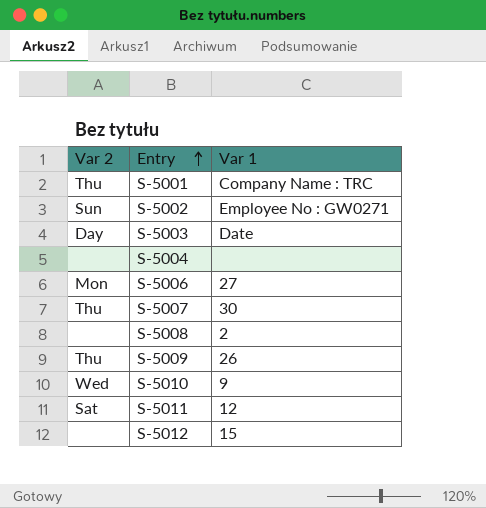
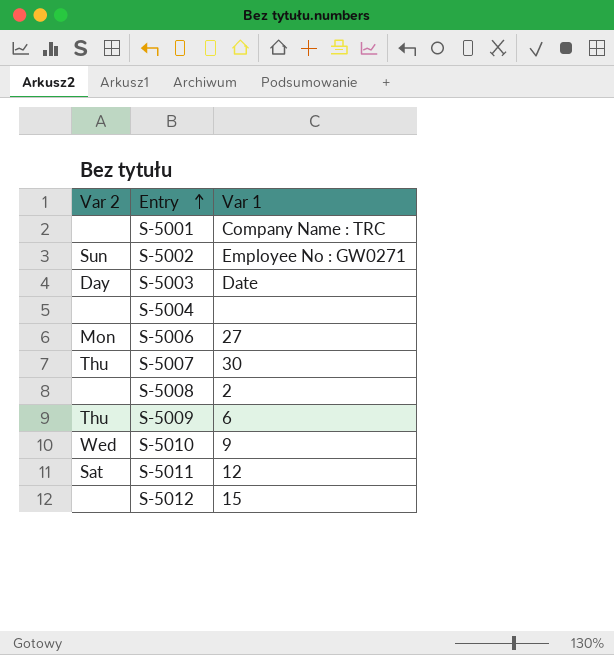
S-5001 | Var 2: Thu -> none
S-5009 | Var 1: 26 -> 6

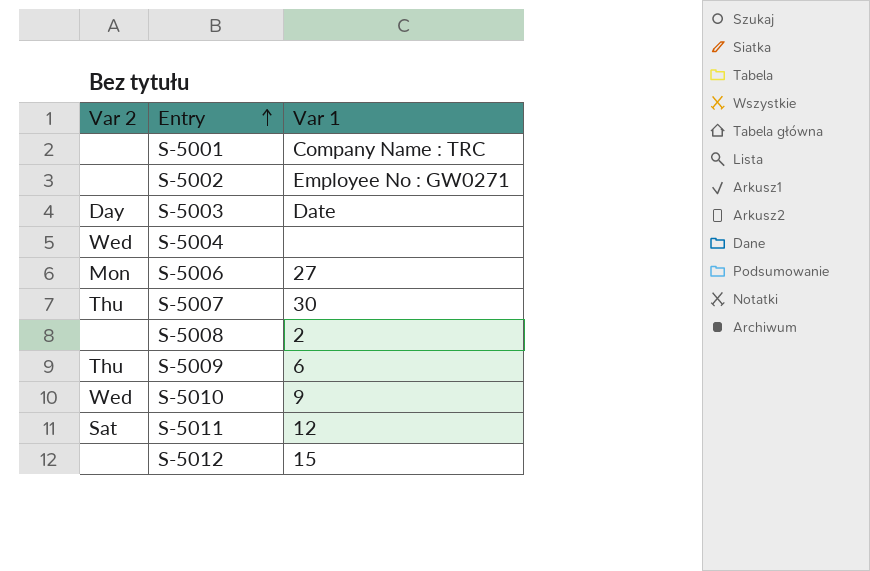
S-5002 | Var 2: Sun -> none
S-5004 | Var 2: none -> Wed

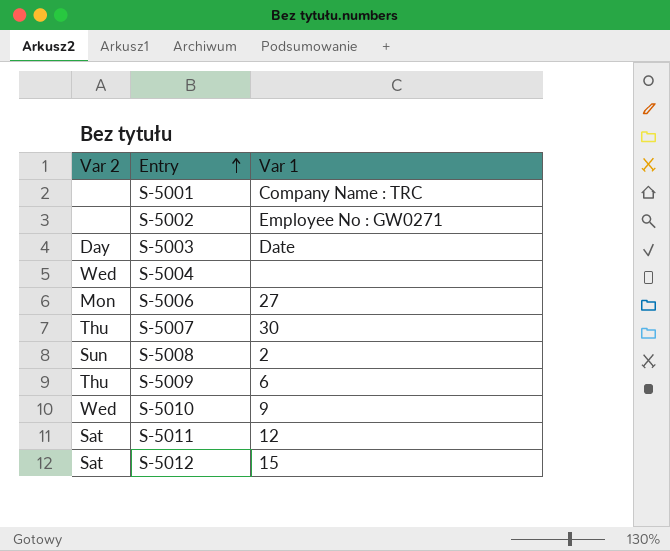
S-5008 | Var 2: none -> Sun
S-5012 | Var 2: none -> Sat

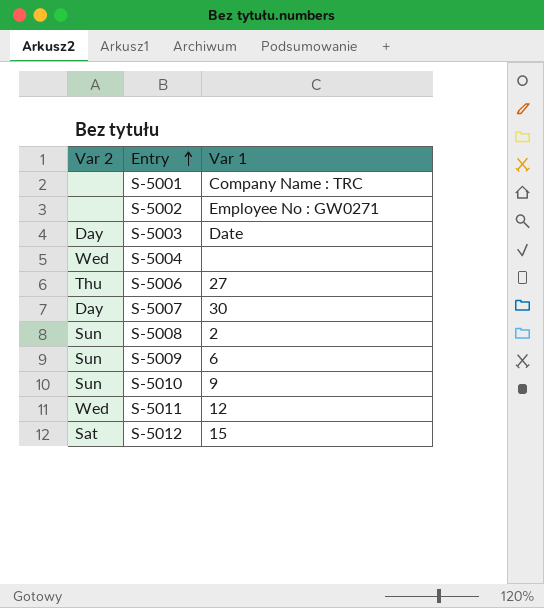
S-5006 | Var 2: Mon -> Thu
S-5007 | Var 2: Thu -> Day
S-5009 | Var 2: Thu -> Sun
S-5010 | Var 2: Wed -> Sun
S-5011 | Var 2: Sat -> Wed

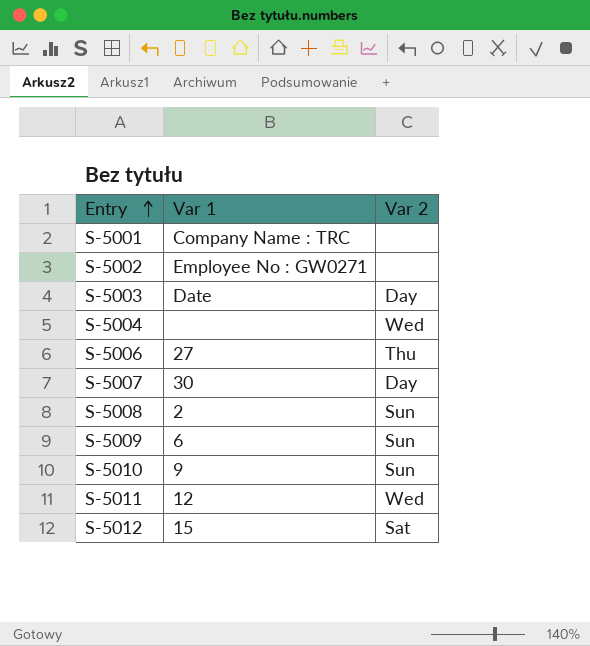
column Var 2 | position: 1 -> 3

